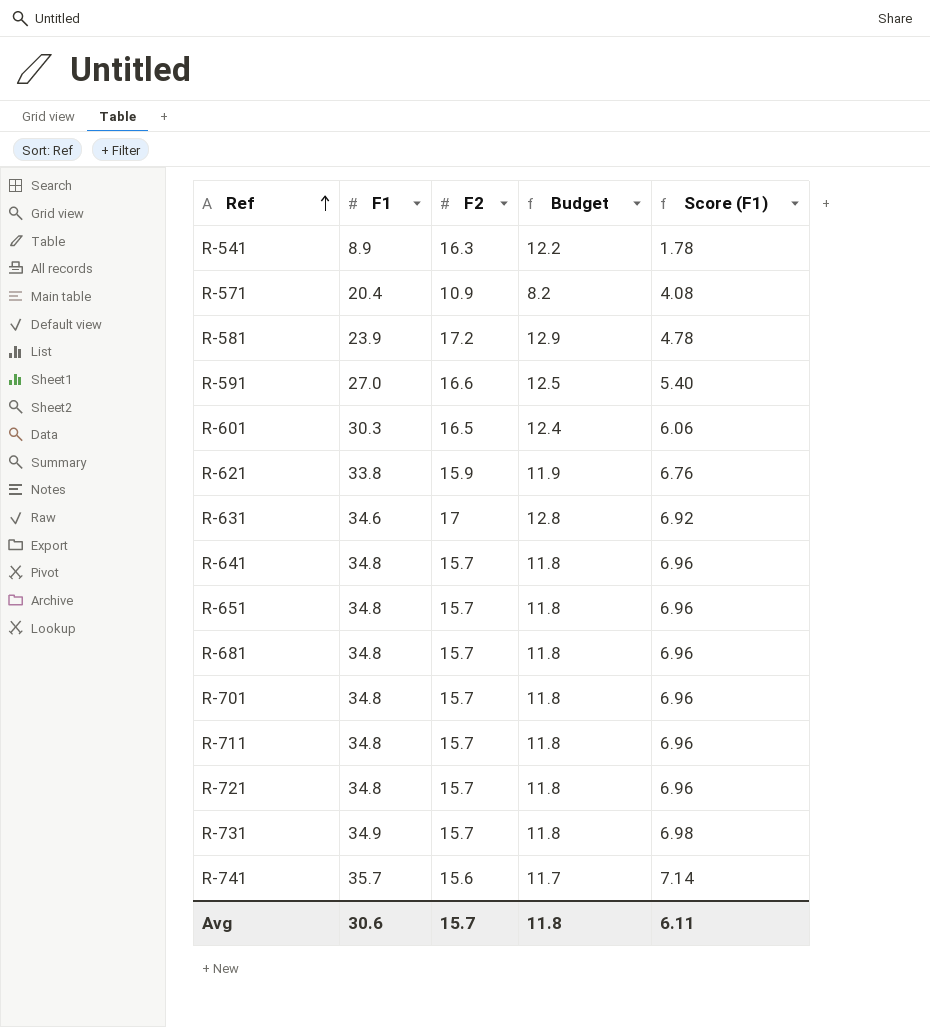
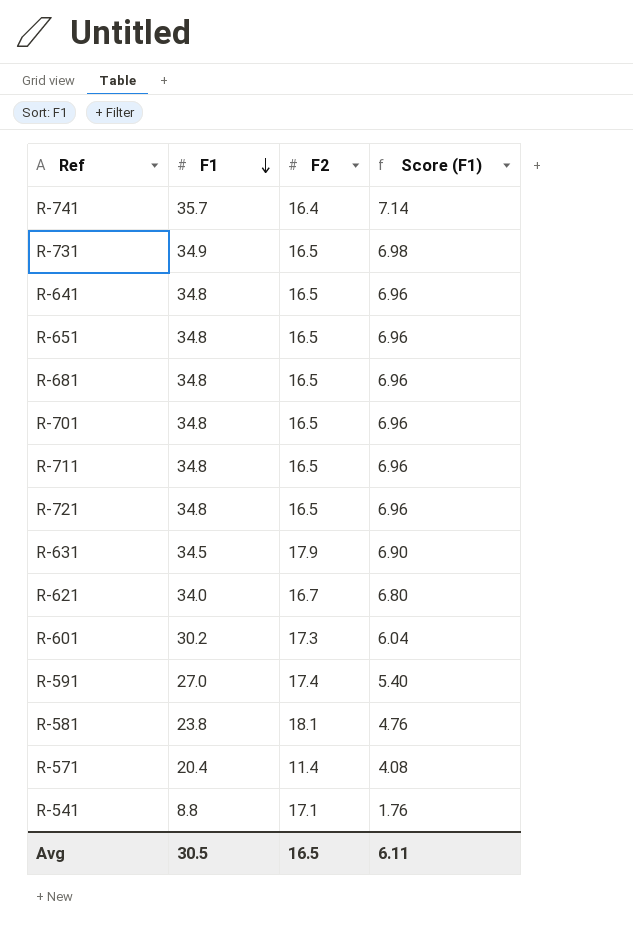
row order: Ref ascending -> F1 descending
column Budget | formula: [F2] * 0.75 -> none
R-741 | F2: 15.6 -> 16.4
R-731 | F2: 15.7 -> 16.5
R-641 | F2: 15.7 -> 16.5
R-651 | F2: 15.7 -> 16.5
R-681 | F2: 15.7 -> 16.5
R-701 | F2: 15.7 -> 16.5
R-711 | F2: 15.7 -> 16.5
R-721 | F2: 15.7 -> 16.5
R-631 | F1: 34.6 -> 34.5
R-631 | F2: 17 -> 17.9
R-631 | Score (F1): 6.92 -> 6.90
R-621 | F1: 33.8 -> 34.0
R-621 | F2: 15.9 -> 16.7
R-621 | Score (F1): 6.76 -> 6.80
R-601 | F1: 30.3 -> 30.2
R-601 | F2: 16.5 -> 17.3
R-601 | Score (F1): 6.06 -> 6.04
R-591 | F2: 16.6 -> 17.4
R-581 | F1: 23.9 -> 23.8
R-581 | F2: 17.2 -> 18.1
R-581 | Score (F1): 4.78 -> 4.76
R-571 | F2: 10.9 -> 11.4
R-541 | F1: 8.9 -> 8.8
R-541 | F2: 16.3 -> 17.1
R-541 | Score (F1): 1.78 -> 1.76
Avg | F1: 30.6 -> 30.5
Avg | F2: 15.7 -> 16.5

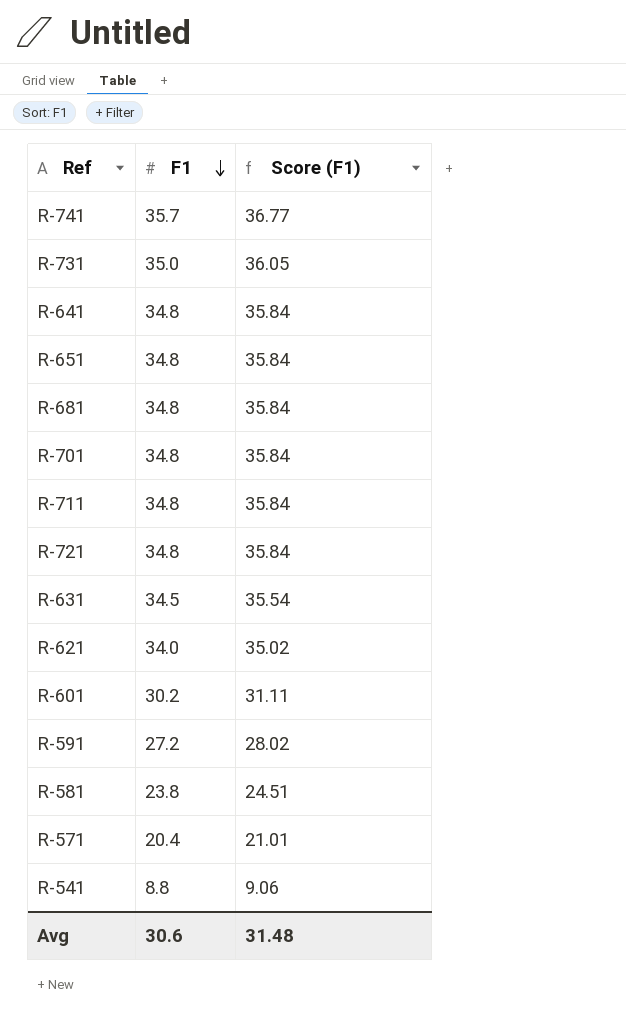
column F2 | position: 3 -> none
column Score (F1) | formula: [F1] * 0.2 -> [F1] * 1.03
R-731 | F1: 34.9 -> 35.0
R-591 | F1: 27.0 -> 27.2
Avg | F1: 30.5 -> 30.6
Avg | Score (F1): 6.11 -> 31.48

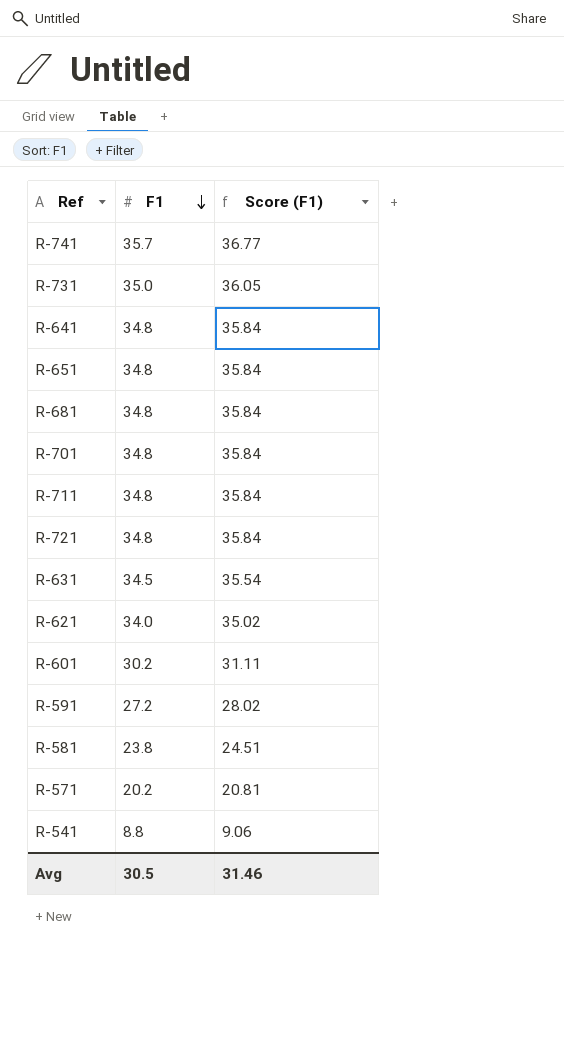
R-571 | F1: 20.4 -> 20.2
R-571 | Score (F1): 21.01 -> 20.81
Avg | F1: 30.6 -> 30.5
Avg | Score (F1): 31.48 -> 31.46

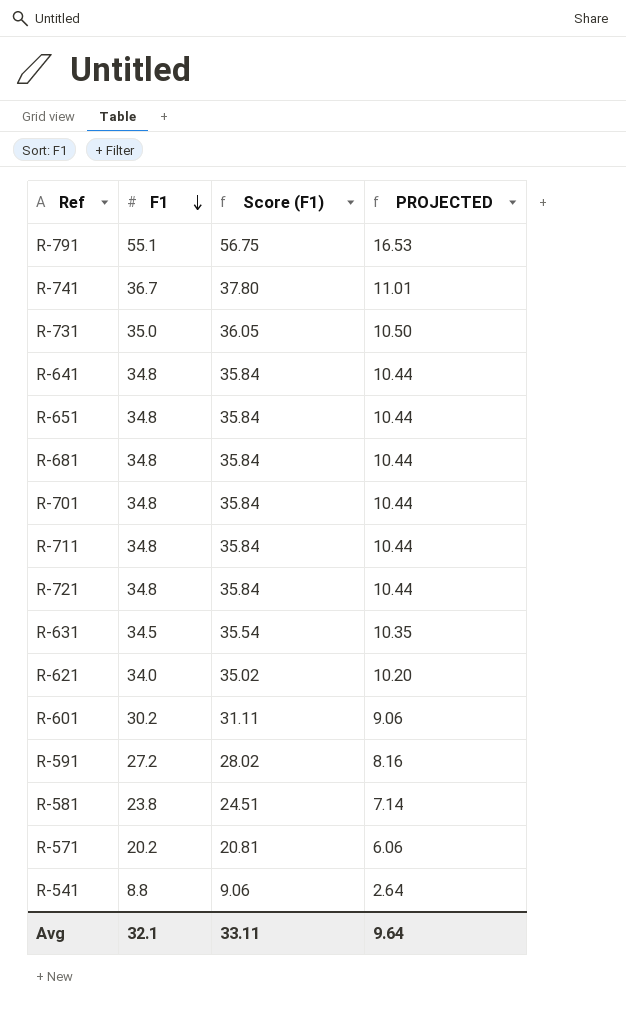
column PROJECTED | formula: none -> [F1] * 0.3
row R-791: none -> 55.1 | 56.75 | 16.53
R-741 | F1: 35.7 -> 36.7
R-741 | Score (F1): 36.77 -> 37.80
Avg | F1: 30.5 -> 32.1
Avg | Score (F1): 31.46 -> 33.11

